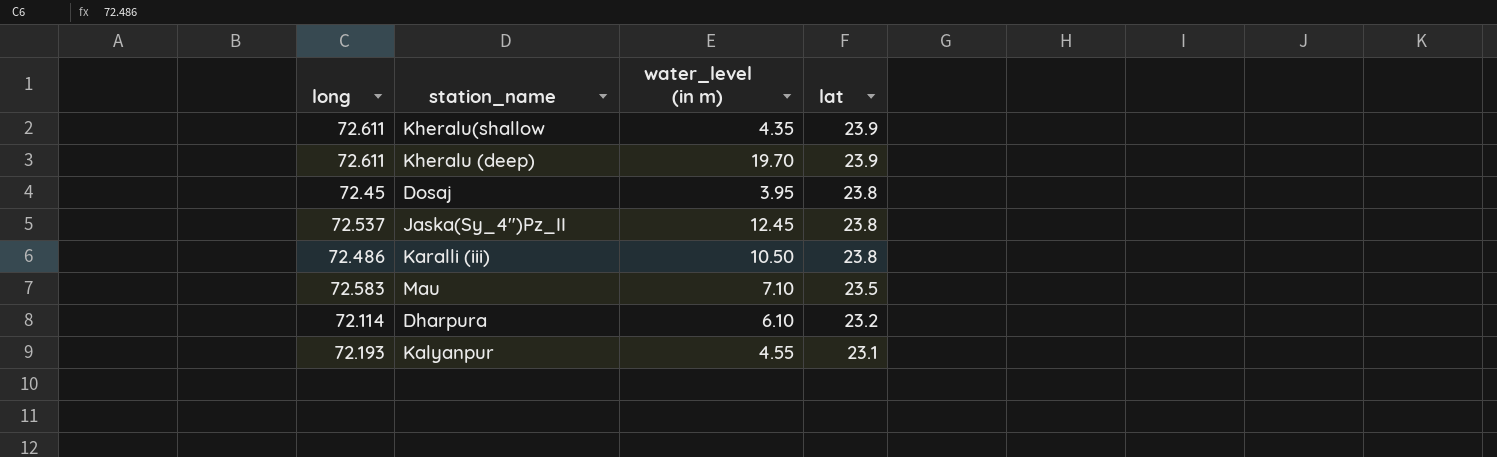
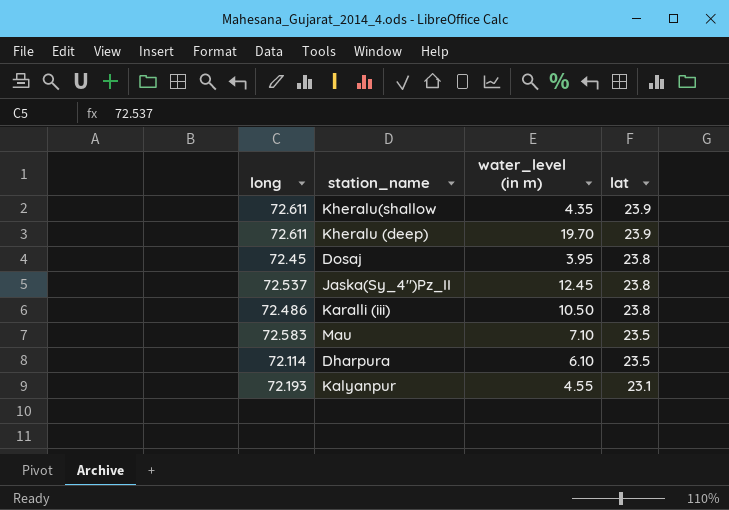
Dharpura | lat: 23.2 -> 23.5

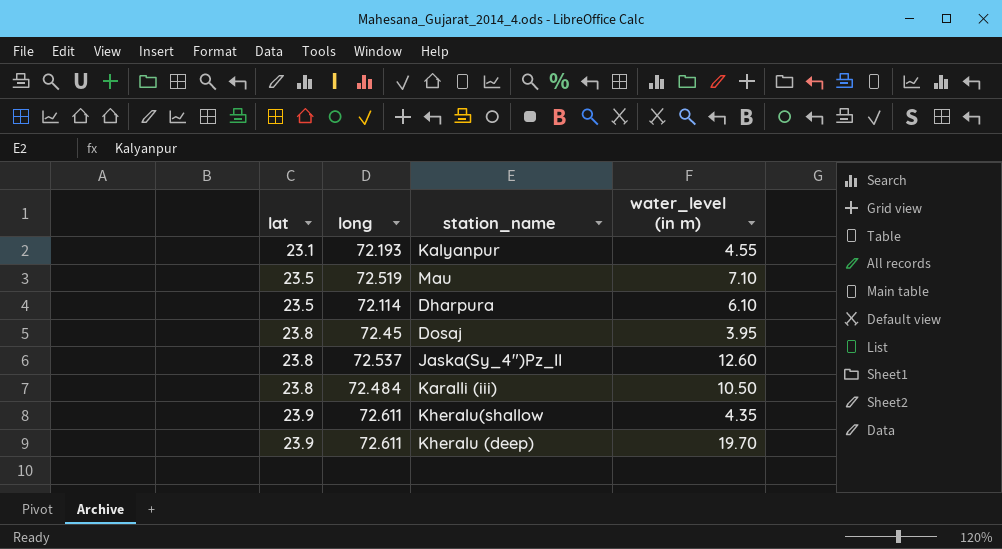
row order: lat descending -> lat ascending
column lat | position: 4 -> 1
Mau | long: 72.583 -> 72.519
Jaska(Sy_4")Pz_II | water_level (in m): 12.45 -> 12.60
Karalli (iii) | long: 72.486 -> 72.484

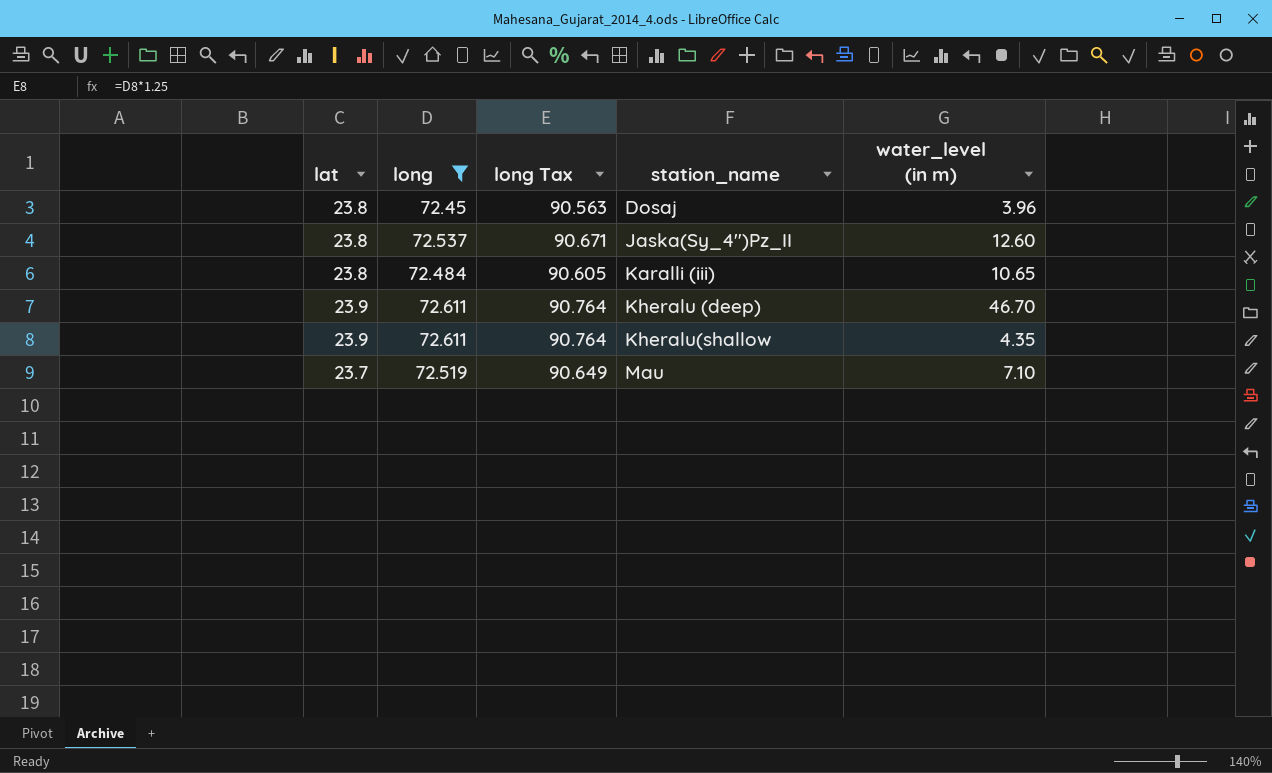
filter: none -> long >= 72.45
row order: lat ascending -> station_name ascending
column long Tax | formula: none -> [long] * 1.25
Dosaj | water_level (in m): 3.95 -> 3.96
Karalli (iii) | water_level (in m): 10.50 -> 10.65
Kheralu (deep) | water_level (in m): 19.70 -> 46.70
Mau | lat: 23.5 -> 23.7

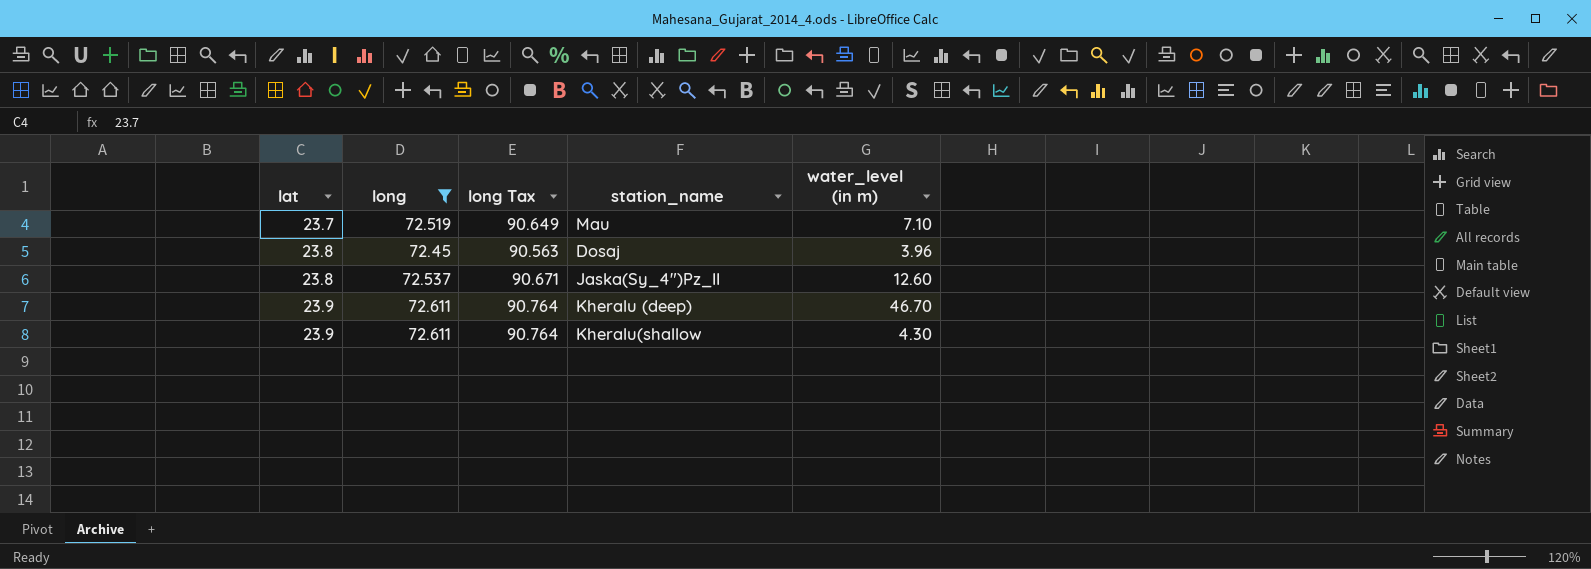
row order: station_name ascending -> lat ascending
row Karalli (iii): 23.8 | 72.484 | 90.605 | 10.65 -> none
Kheralu(shallow | water_level (in m): 4.35 -> 4.30

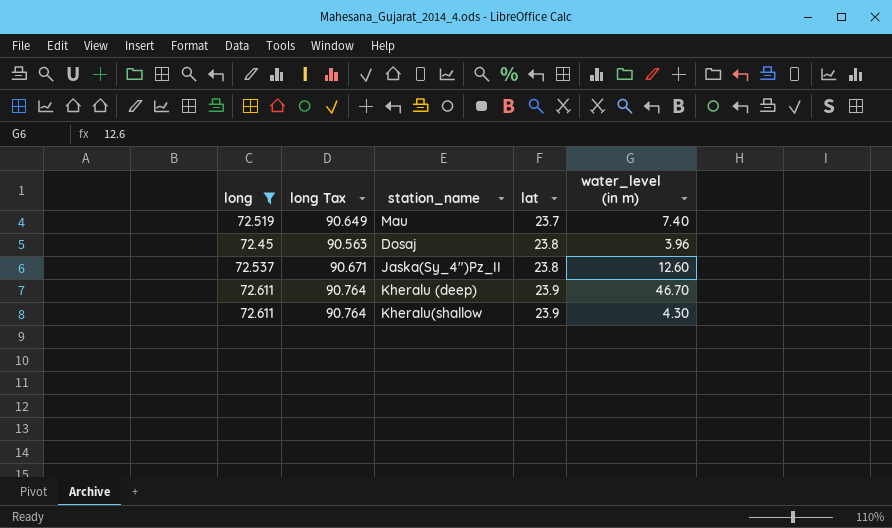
column lat | position: 1 -> 4
Mau | water_level (in m): 7.10 -> 7.40

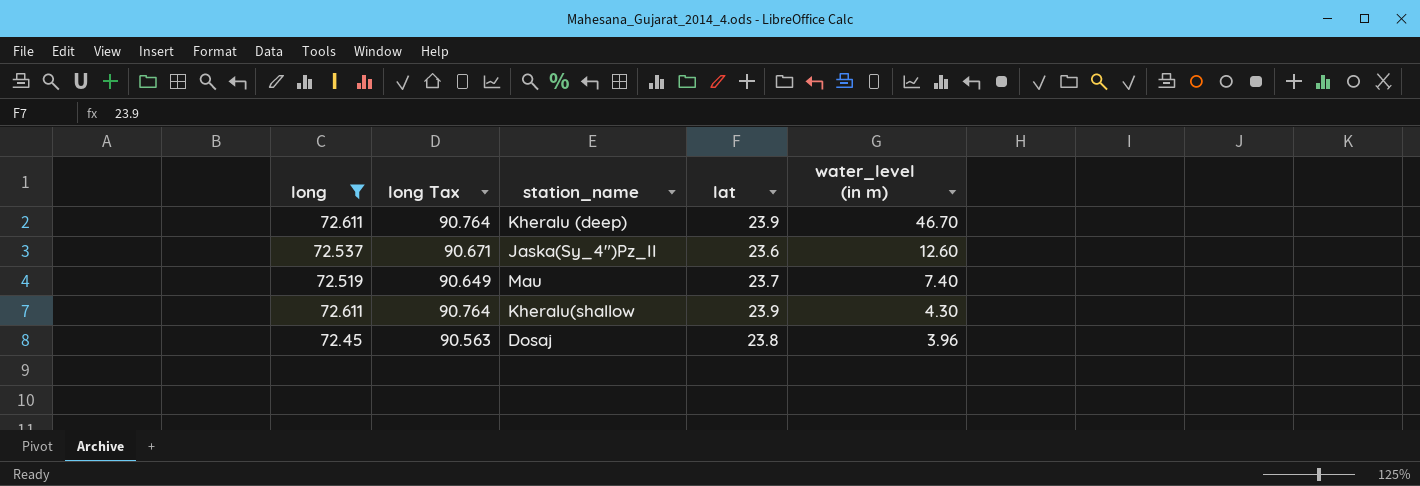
row order: lat ascending -> water_level (in m) descending
Jaska(Sy_4")Pz_II | lat: 23.8 -> 23.6

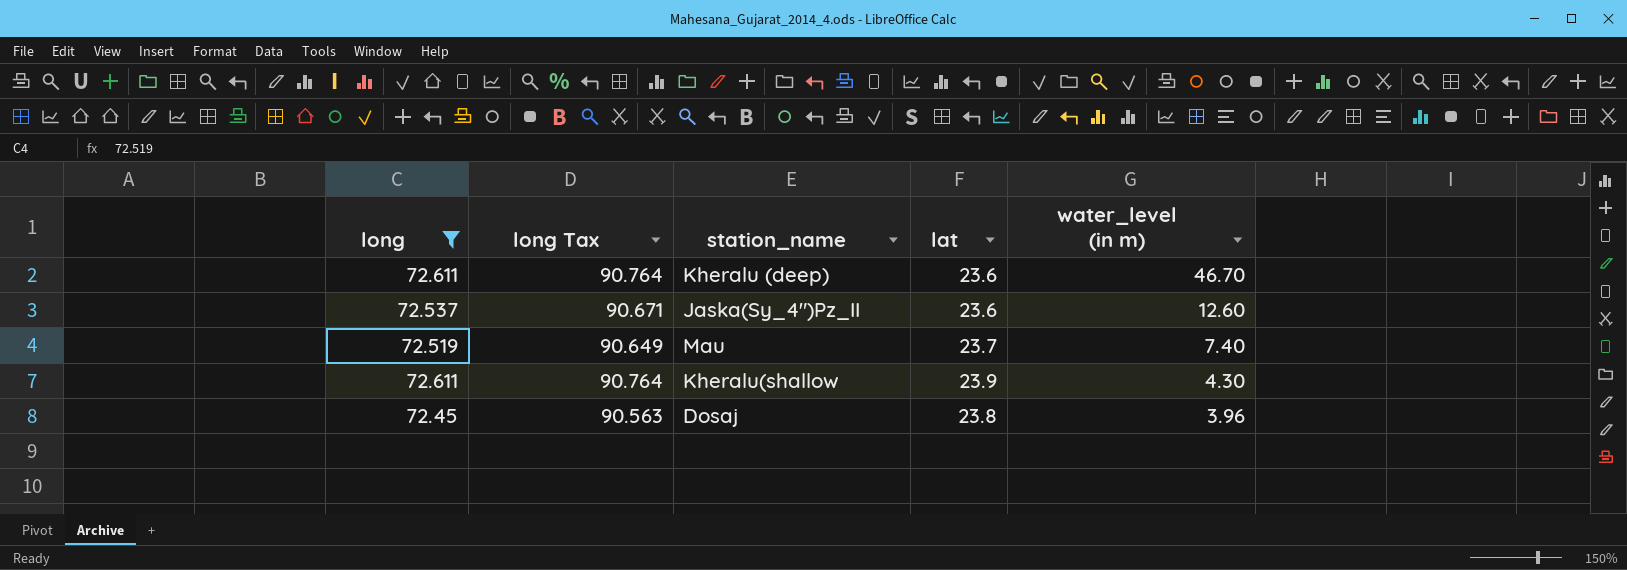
Kheralu (deep) | lat: 23.9 -> 23.6

